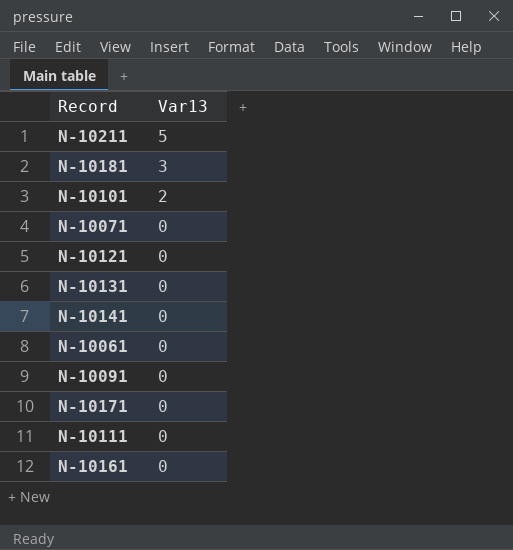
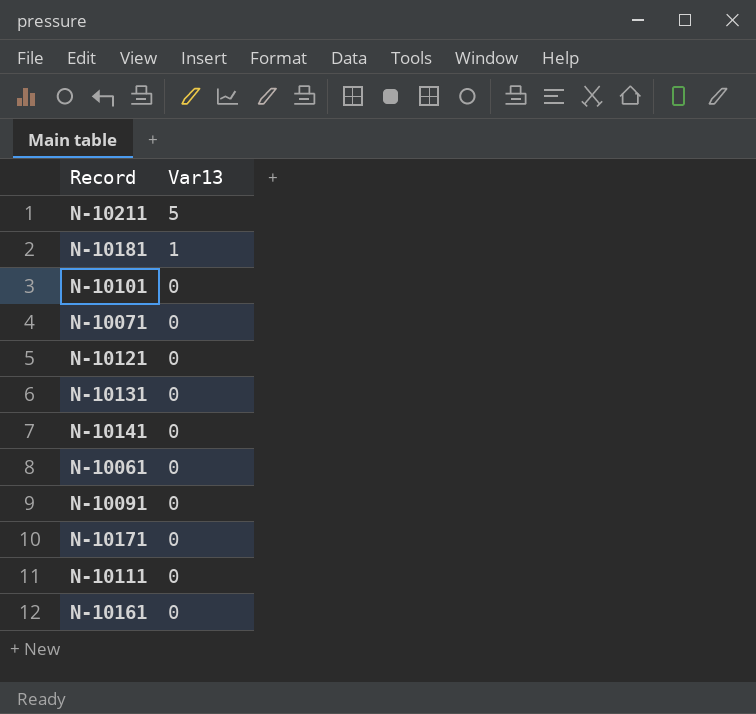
N-10181 | Var13: 3 -> 1
N-10101 | Var13: 2 -> 0

